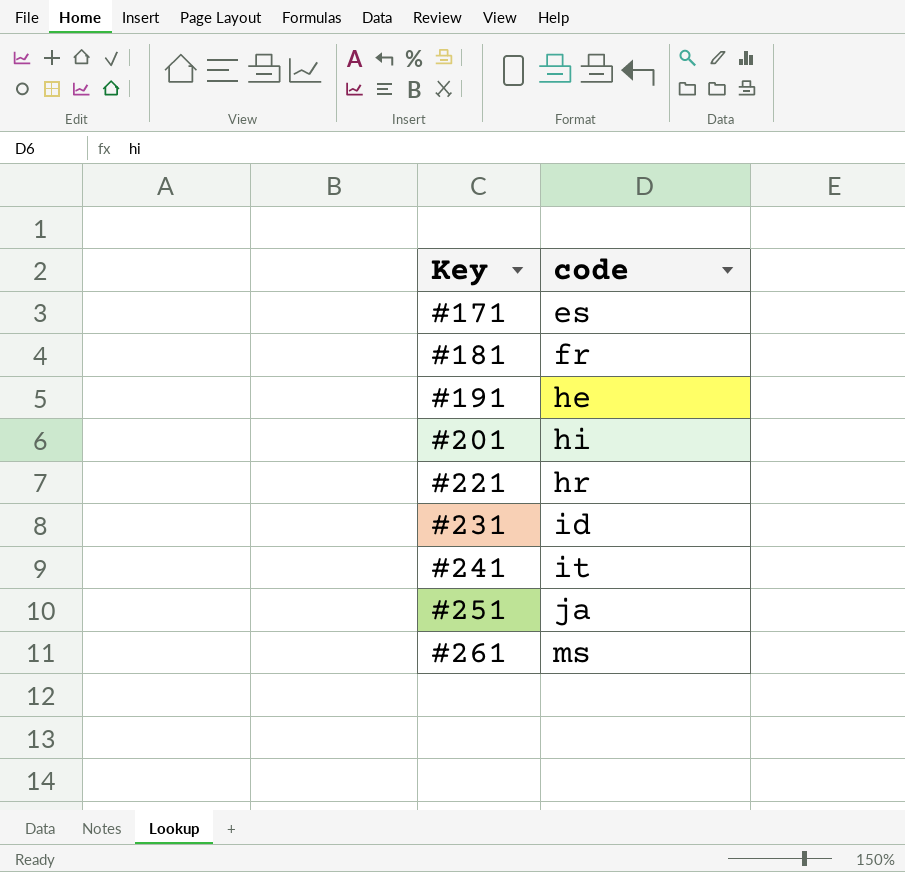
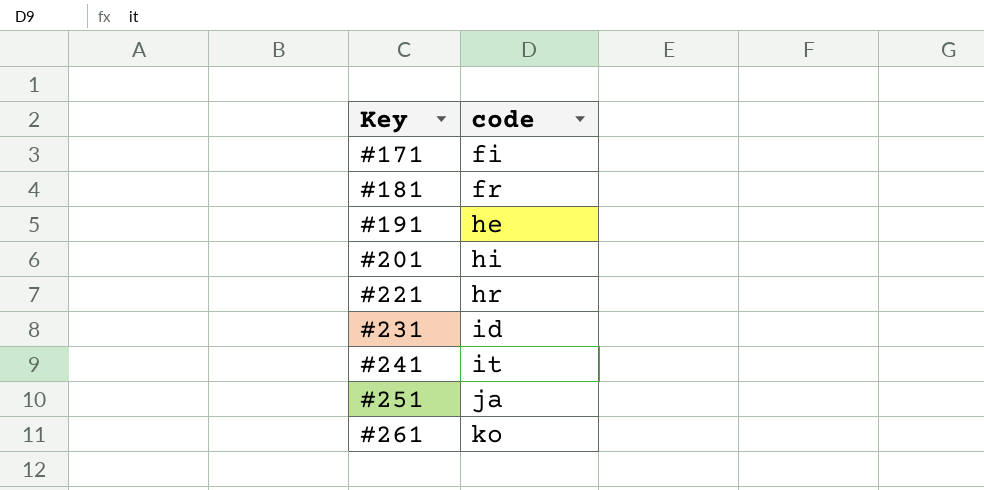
#171 | code: es -> fi
#261 | code: ms -> ko

